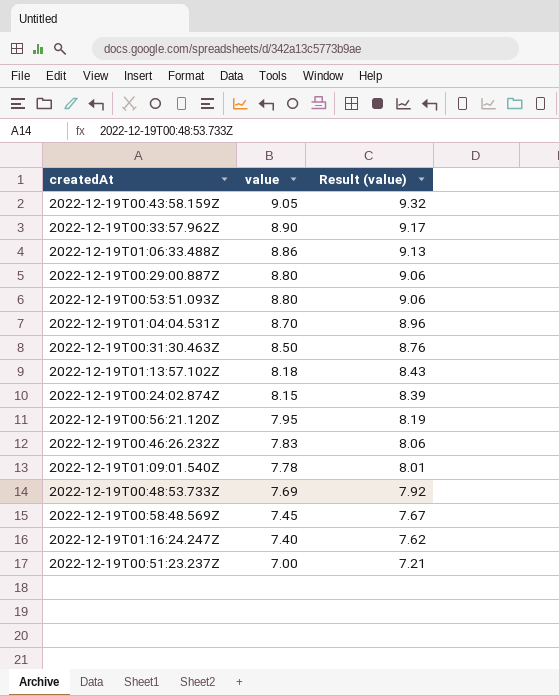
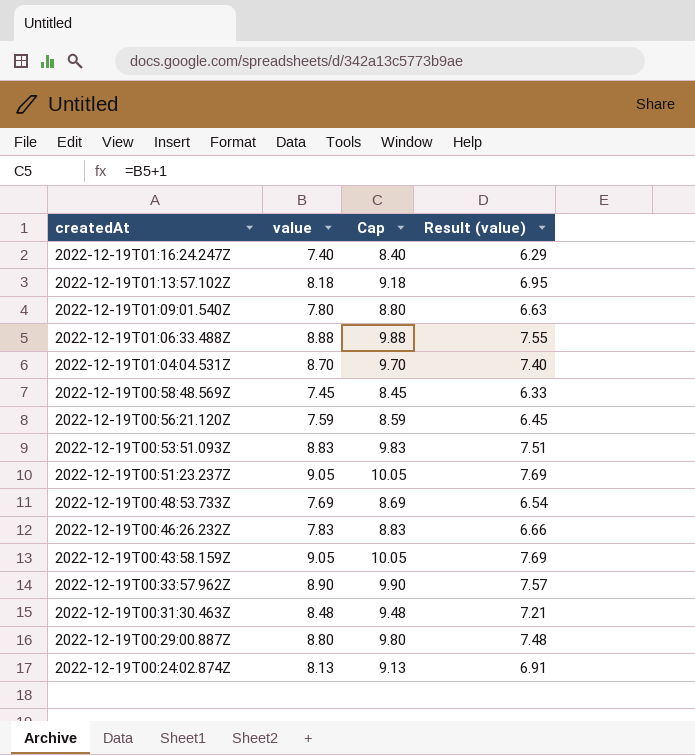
row order: value descending -> createdAt descending
column Cap | formula: none -> [value] + 1
column Result (value) | formula: [value] * 1.03 -> [value] * 0.85
2022-12-19T01:09:01.540Z | value: 7.78 -> 7.80
2022-12-19T01:06:33.488Z | value: 8.86 -> 8.88
2022-12-19T00:56:21.120Z | value: 7.95 -> 7.59
2022-12-19T00:53:51.093Z | value: 8.80 -> 8.83
2022-12-19T00:51:23.237Z | value: 7.00 -> 9.05
2022-12-19T00:31:30.463Z | value: 8.50 -> 8.48
2022-12-19T00:24:02.874Z | value: 8.15 -> 8.13

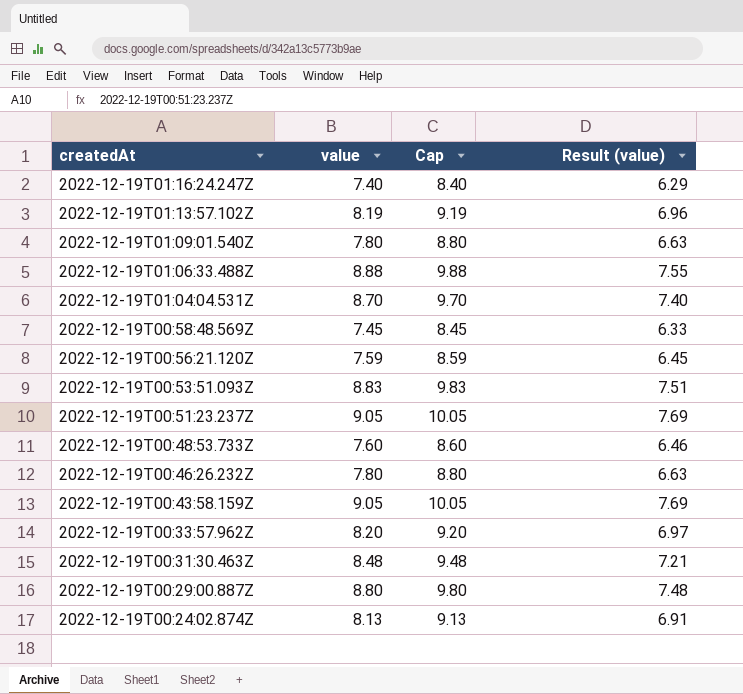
2022-12-19T01:13:57.102Z | value: 8.18 -> 8.19
2022-12-19T01:13:57.102Z | Cap: 9.18 -> 9.19
2022-12-19T01:13:57.102Z | Result (value): 6.95 -> 6.96
2022-12-19T00:48:53.733Z | value: 7.69 -> 7.60
2022-12-19T00:48:53.733Z | Cap: 8.69 -> 8.60
2022-12-19T00:48:53.733Z | Result (value): 6.54 -> 6.46
2022-12-19T00:46:26.232Z | value: 7.83 -> 7.80
2022-12-19T00:46:26.232Z | Cap: 8.83 -> 8.80
2022-12-19T00:46:26.232Z | Result (value): 6.66 -> 6.63
2022-12-19T00:33:57.962Z | value: 8.90 -> 8.20
2022-12-19T00:33:57.962Z | Cap: 9.90 -> 9.20
2022-12-19T00:33:57.962Z | Result (value): 7.57 -> 6.97

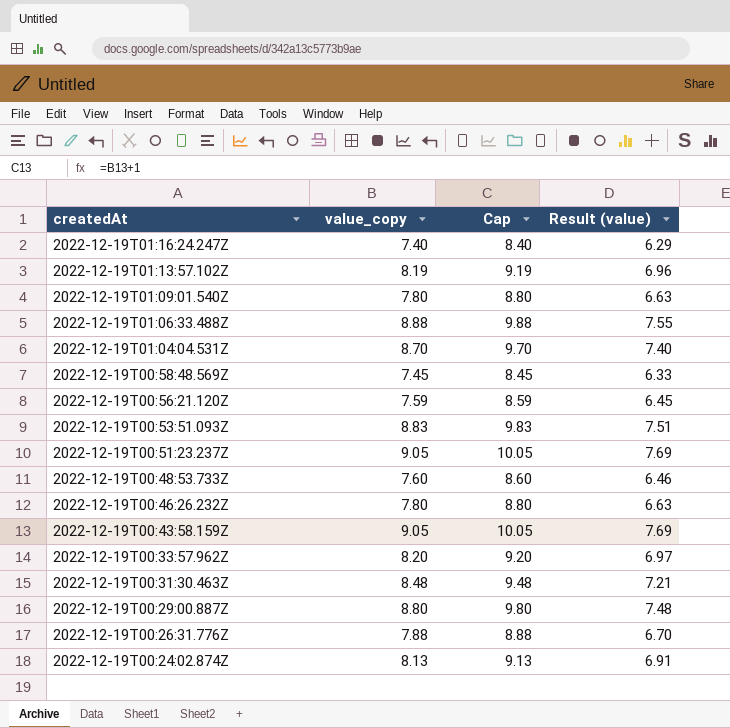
column name: value -> value_copy
row 2022-12-19T00:26:31.776Z: none -> 7.88 | 8.88 | 6.70

